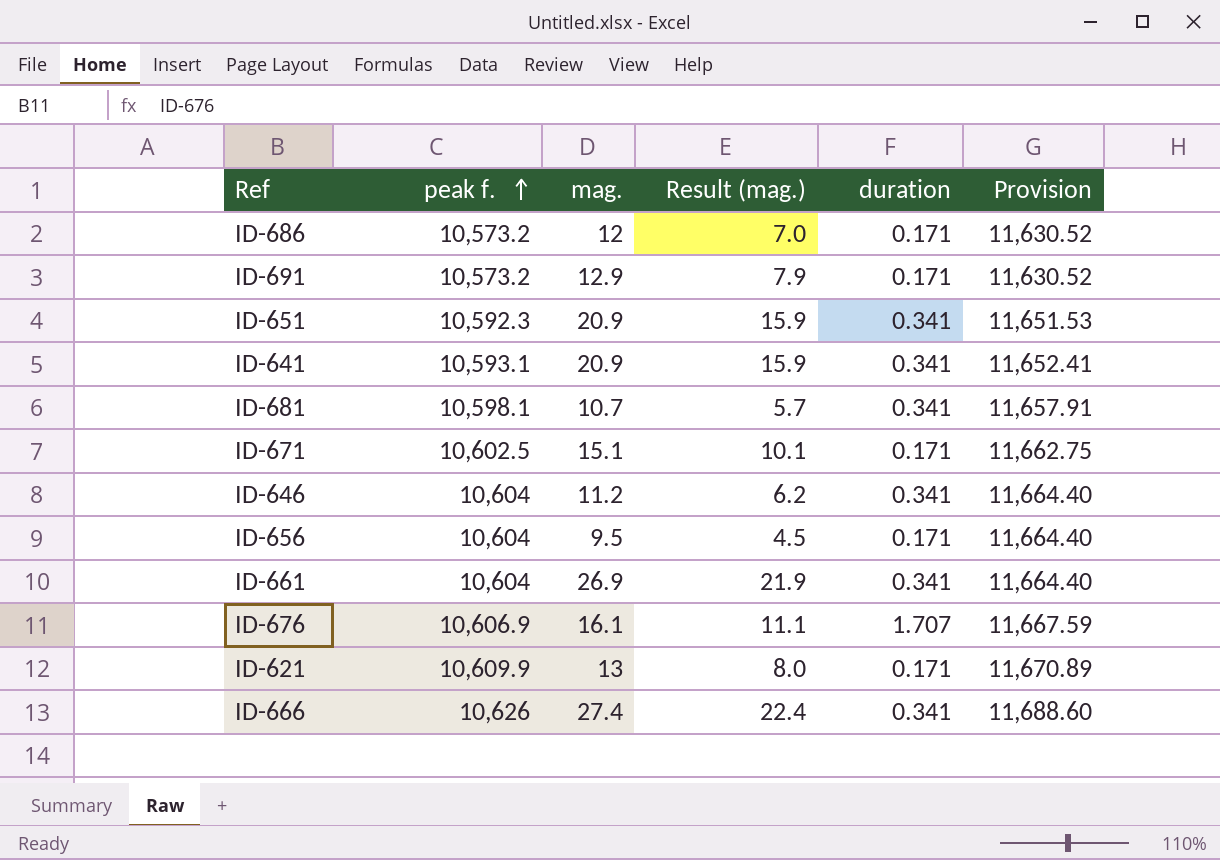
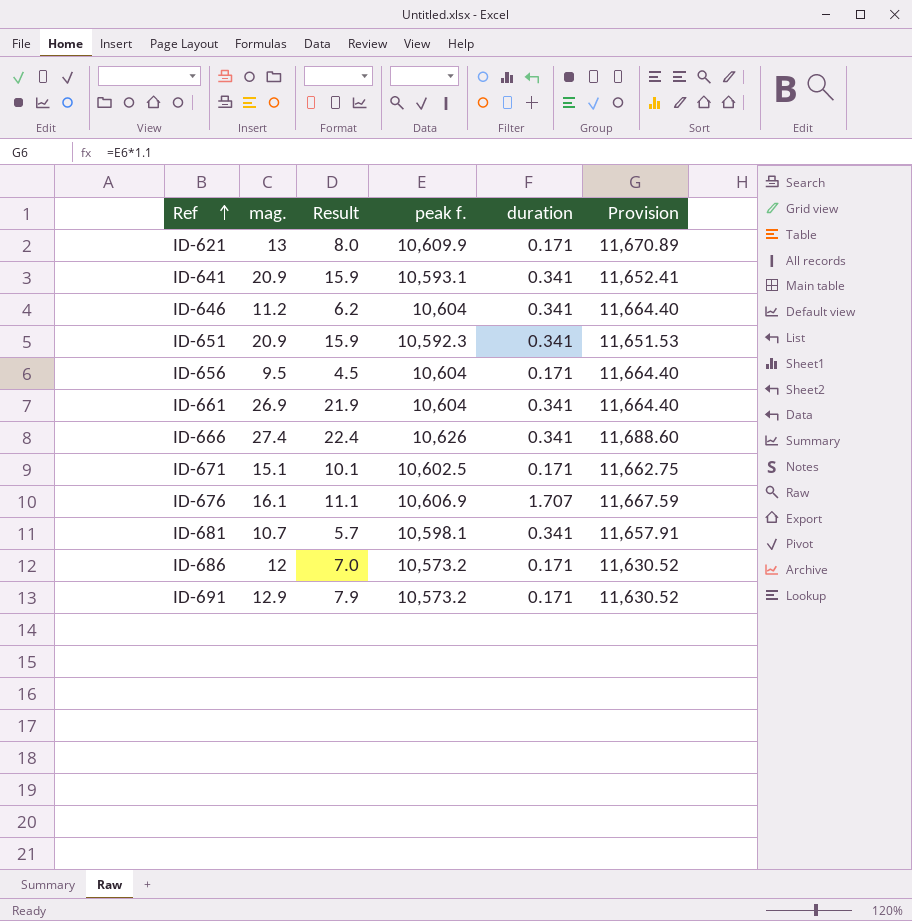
row order: peak f. ascending -> Ref ascending
column name: Result (mag.) -> Result
column peak f. | position: 2 -> 4

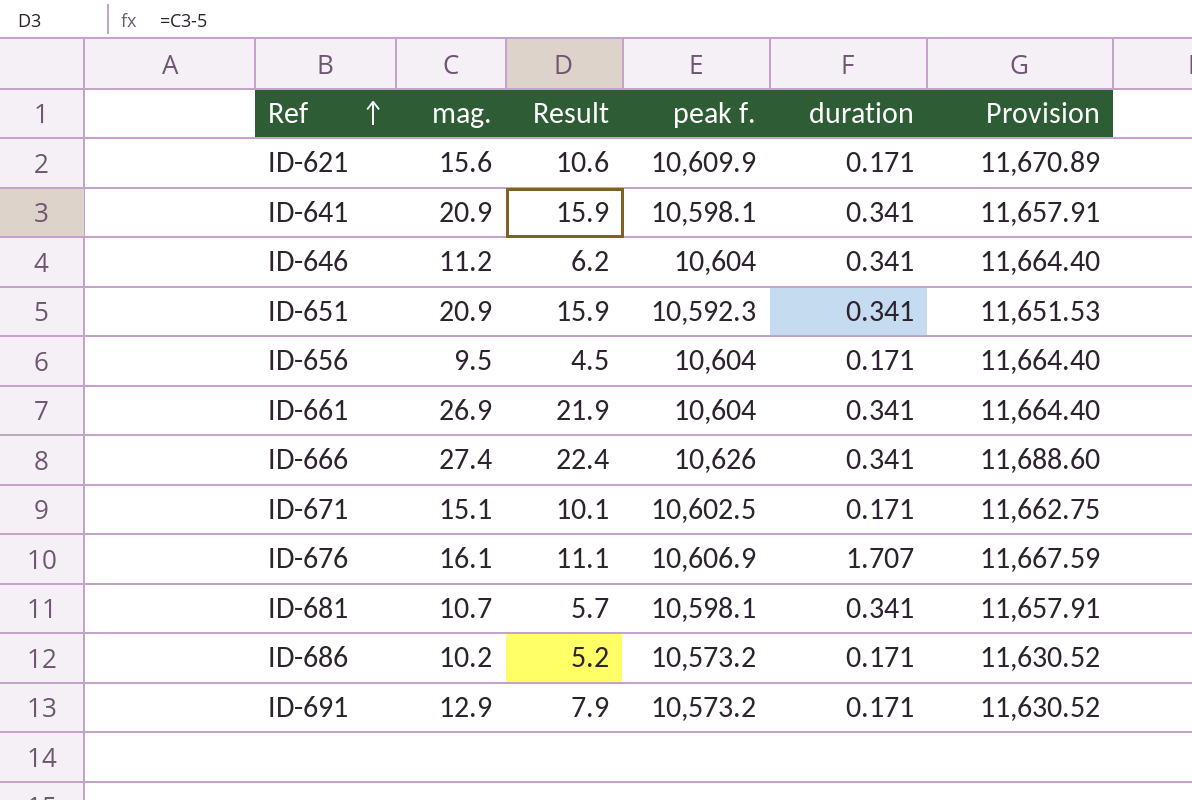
ID-621 | mag.: 13 -> 15.6
ID-621 | Result: 8.0 -> 10.6
ID-641 | peak f.: 10,593.1 -> 10,598.1
ID-641 | Provision: 11,652.41 -> 11,657.91
ID-686 | mag.: 12 -> 10.2
ID-686 | Result: 7.0 -> 5.2

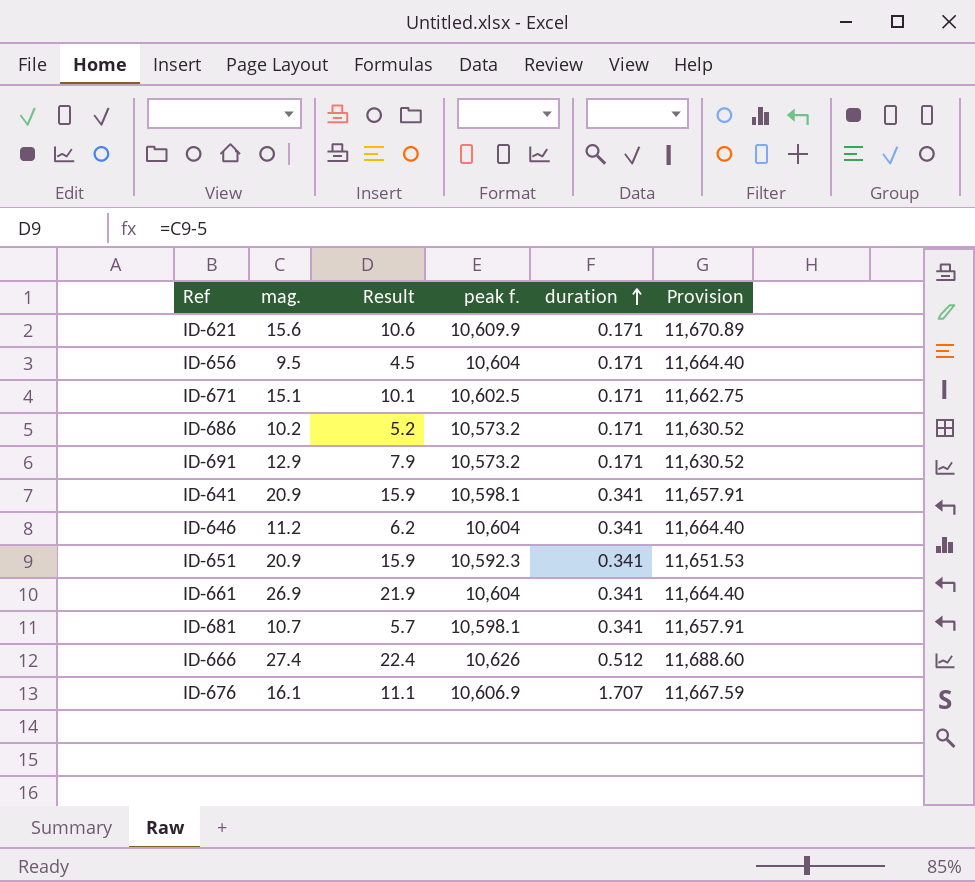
row order: Ref ascending -> duration ascending
ID-666 | duration: 0.341 -> 0.512

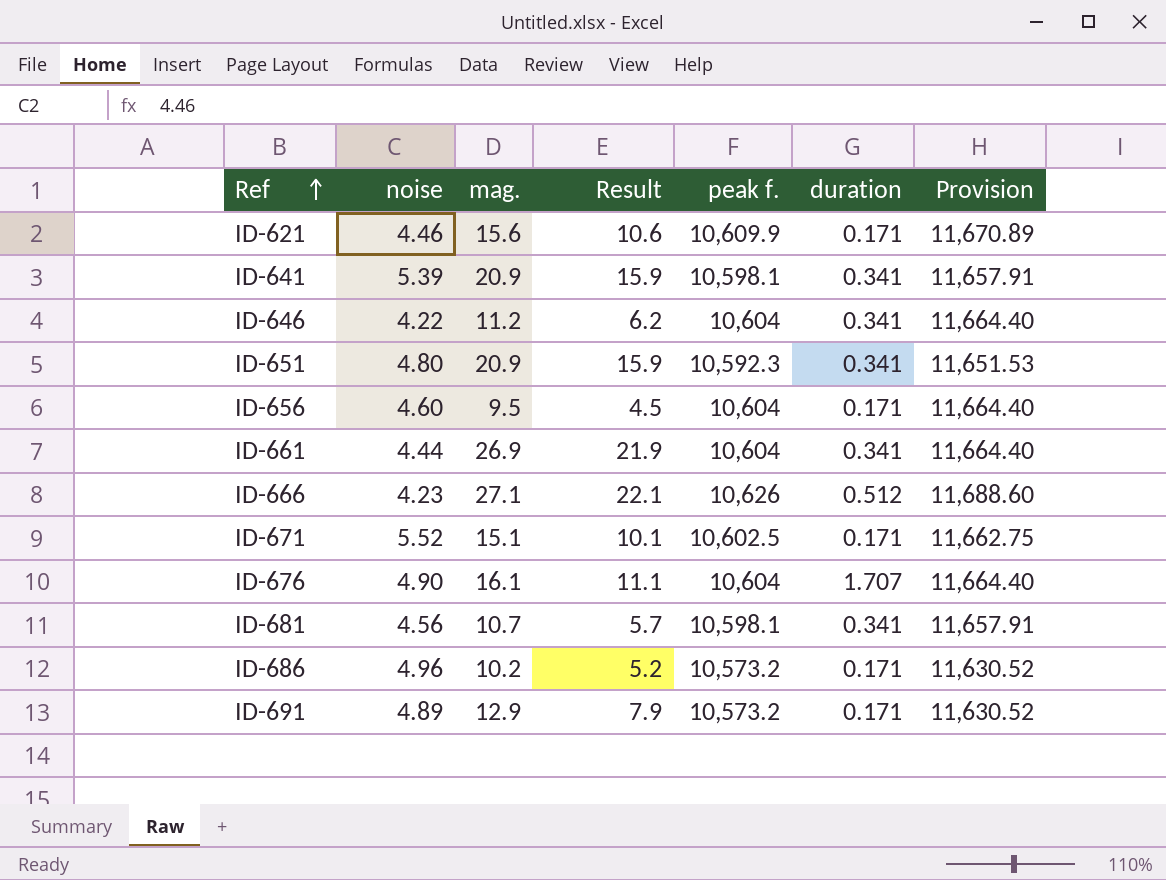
row order: duration ascending -> Ref ascending
column noise | position: none -> 2
ID-666 | mag.: 27.4 -> 27.1
ID-666 | Result: 22.4 -> 22.1
ID-676 | peak f.: 10,606.9 -> 10,604
ID-676 | Provision: 11,667.59 -> 11,664.40

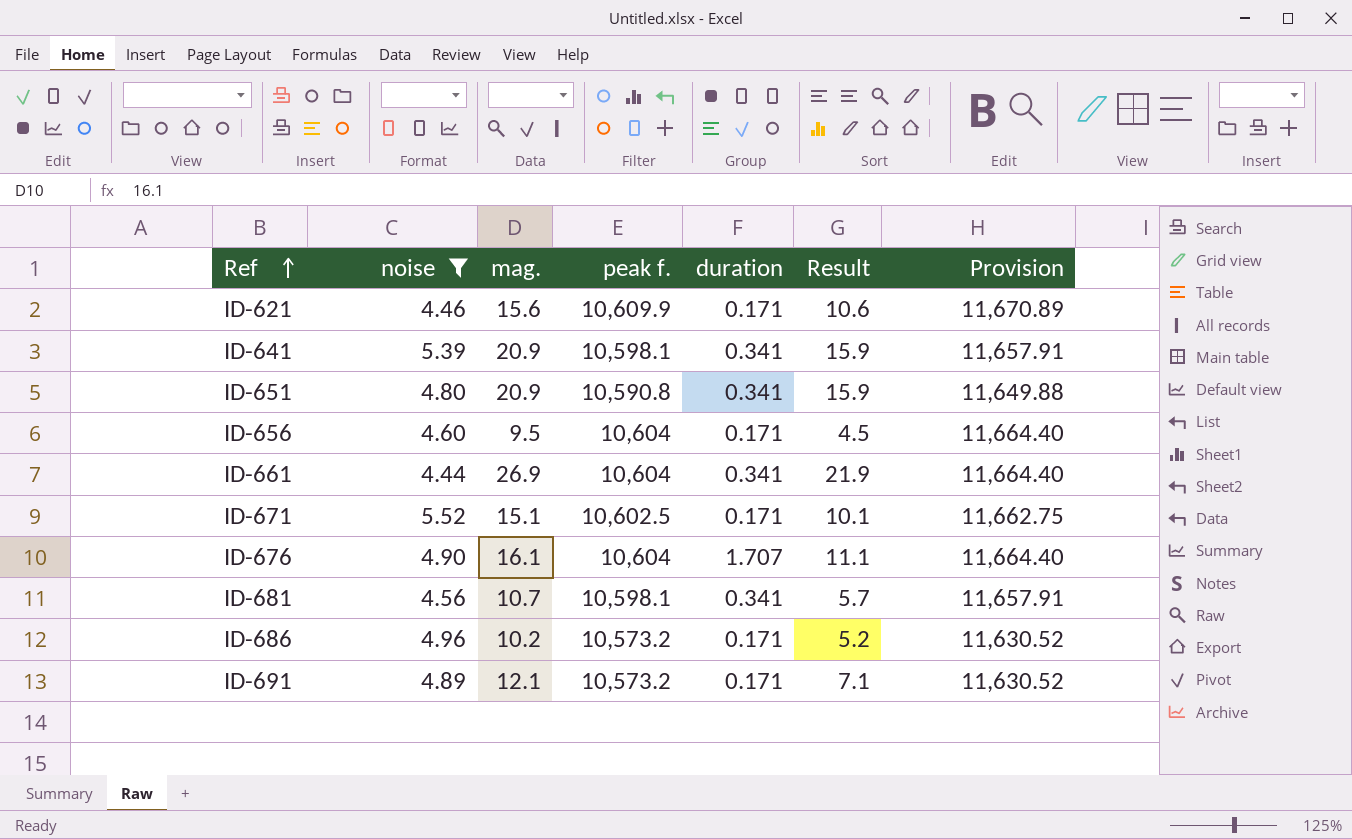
filter: none -> noise >= 4.44
column Result | position: 4 -> 6
ID-651 | peak f.: 10,592.3 -> 10,590.8
ID-651 | Provision: 11,651.53 -> 11,649.88
ID-691 | mag.: 12.9 -> 12.1
ID-691 | Result: 7.9 -> 7.1

